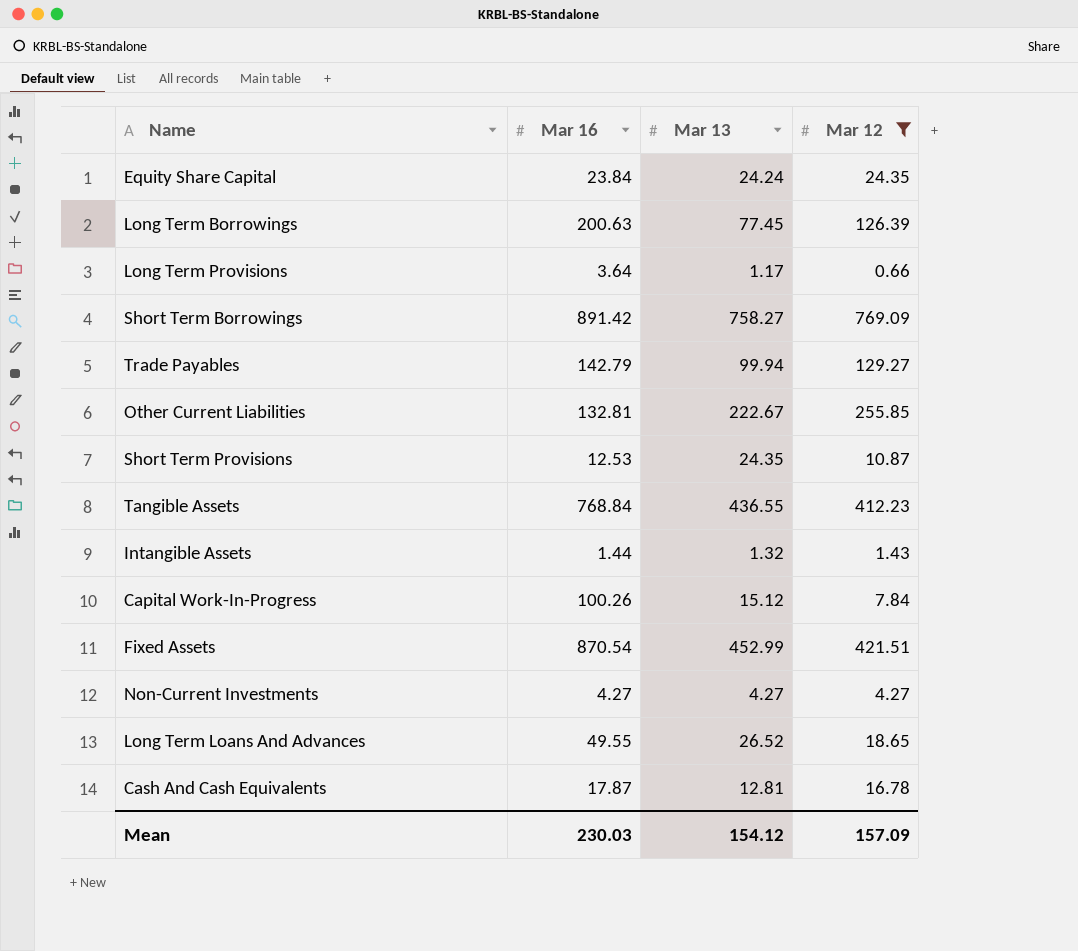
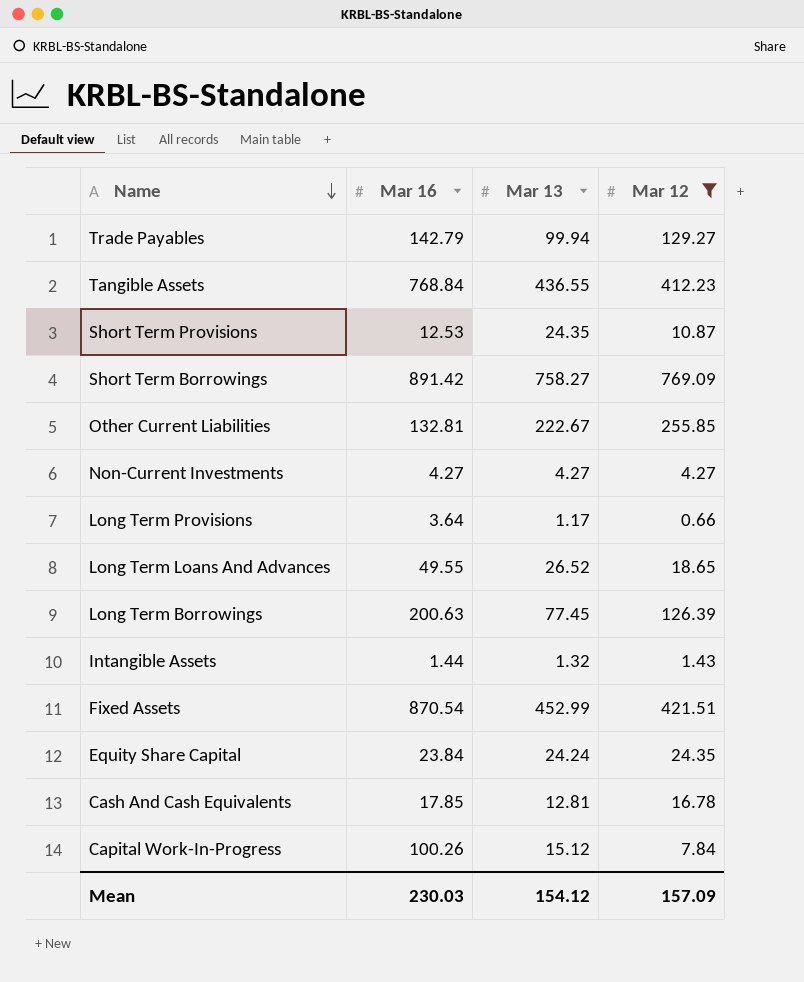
row order: none -> Name descending
Cash And Cash Equivalents | Mar 16: 17.87 -> 17.85

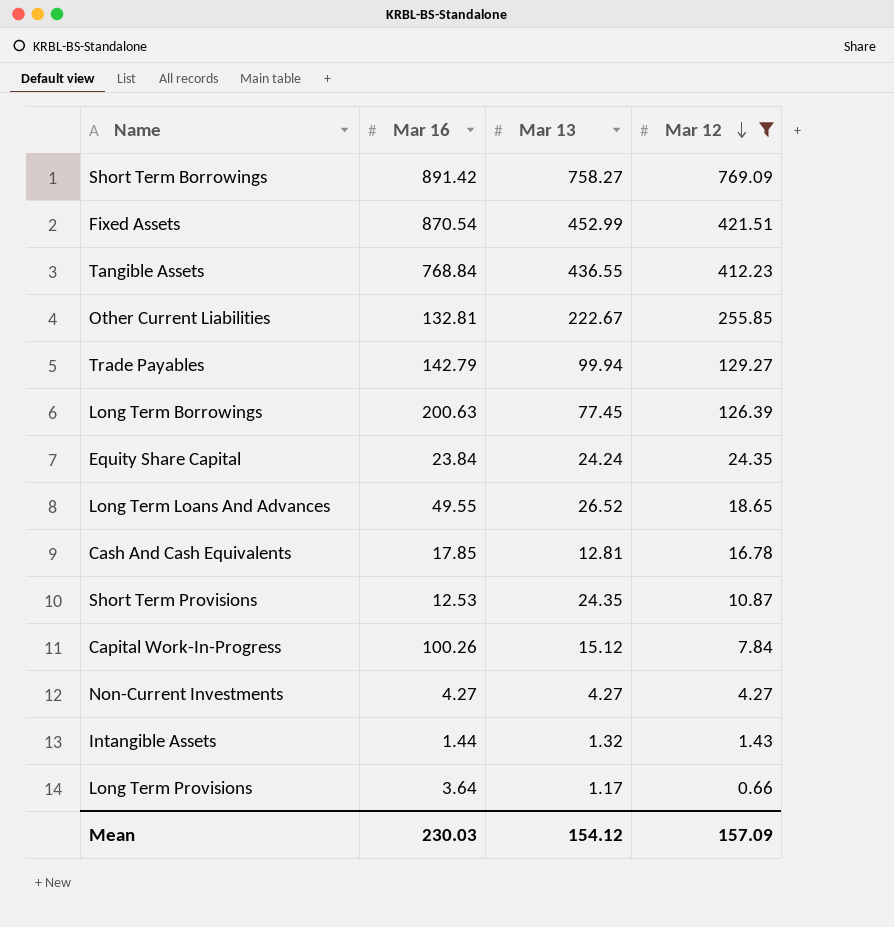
row order: Name descending -> Mar 12 descending

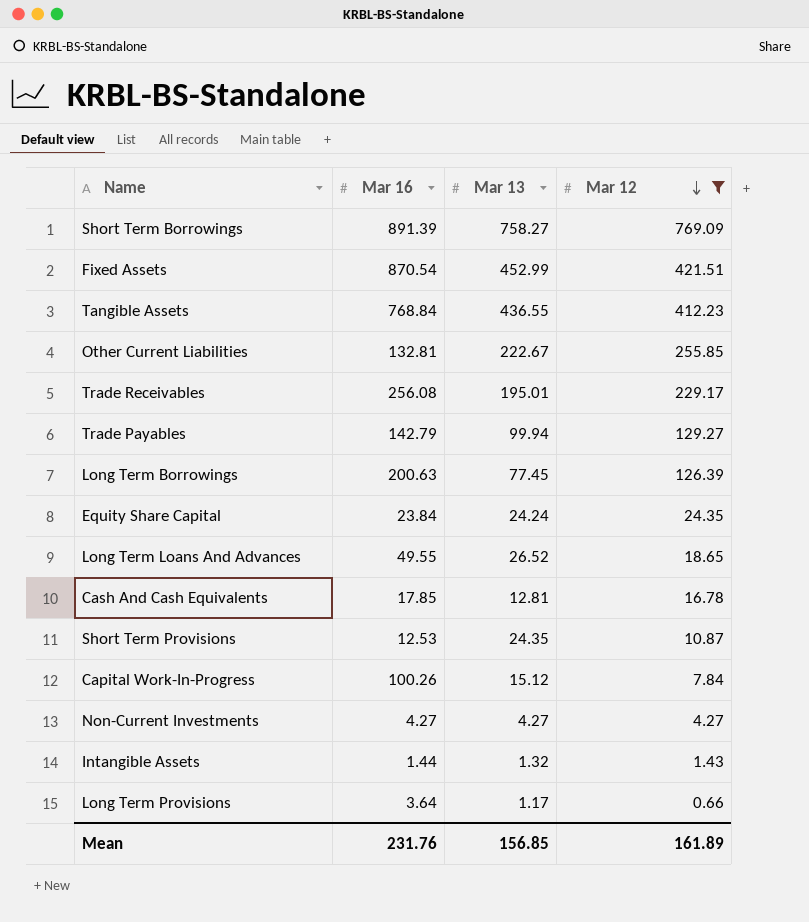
Short Term Borrowings | Mar 16: 891.42 -> 891.39
row Trade Receivables: none -> 256.08 | 195.01 | 229.17
Mean | Mar 16: 230.03 -> 231.76
Mean | Mar 13: 154.12 -> 156.85
Mean | Mar 12: 157.09 -> 161.89

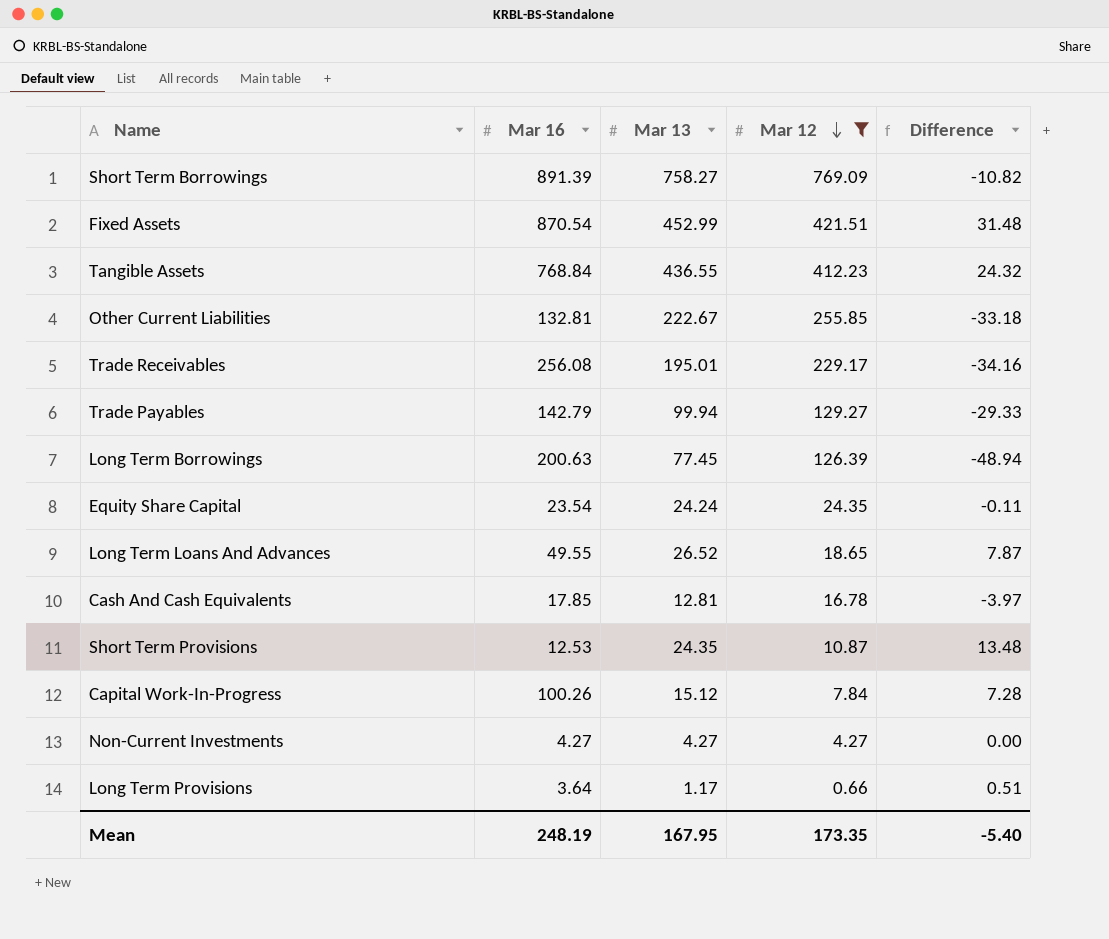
column Difference | formula: none -> [Mar 13] - [Mar 12]
row Intangible Assets: 1.44 | 1.32 | 1.43 -> none
Equity Share Capital | Mar 16: 23.84 -> 23.54
Mean | Mar 16: 231.76 -> 248.19
Mean | Mar 13: 156.85 -> 167.95
Mean | Mar 12: 161.89 -> 173.35

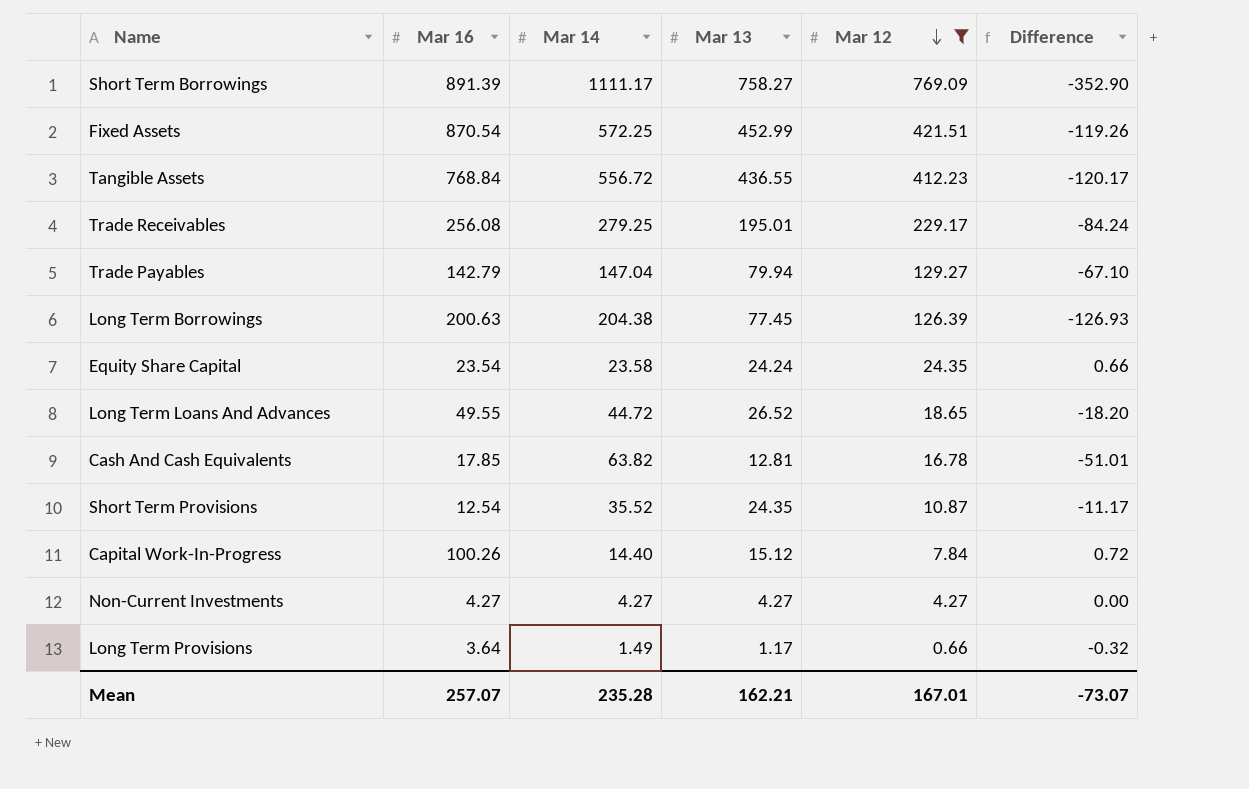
column Mar 14 | position: none -> 3
column Difference | formula: [Mar 13] - [Mar 12] -> [Mar 13] - [Mar 14]
row Other Current Liabilities: 132.81 | 222.67 | 255.85 | -33.18 -> none
Trade Payables | Mar 13: 99.94 -> 79.94
Short Term Provisions | Mar 16: 12.53 -> 12.54
Mean | Mar 16: 248.19 -> 257.07
Mean | Mar 13: 167.95 -> 162.21
Mean | Mar 12: 173.35 -> 167.01
Mean | Difference: -5.40 -> -73.07

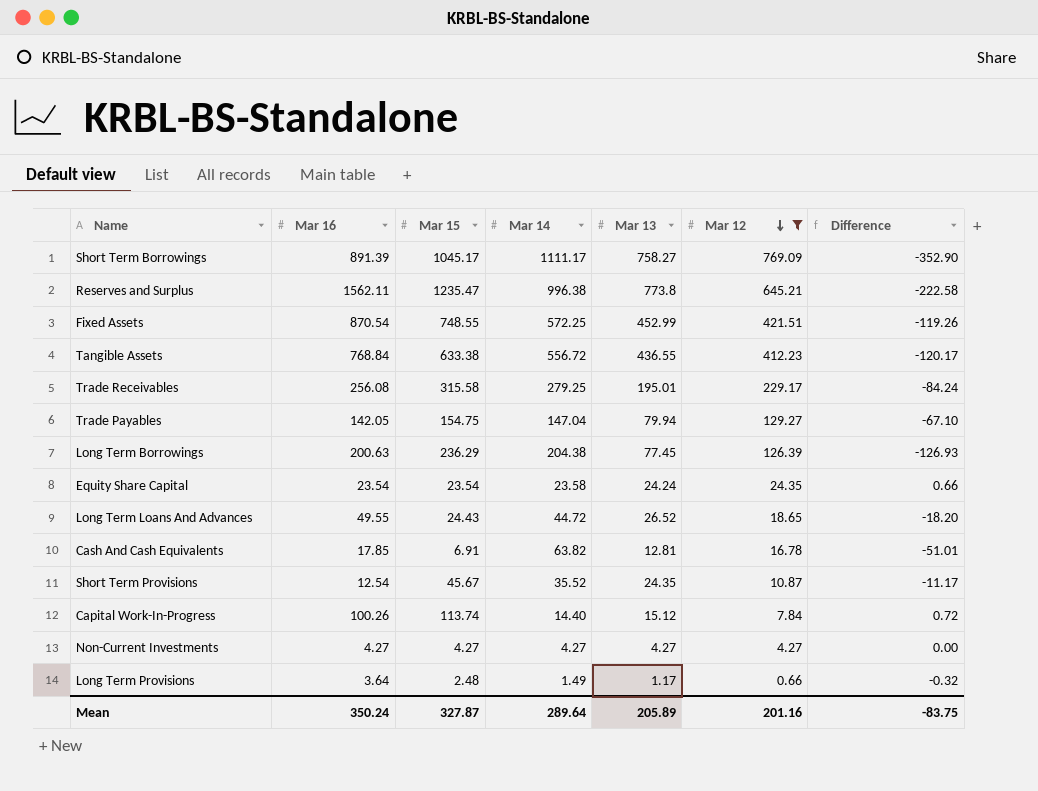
column Mar 15 | position: none -> 3
row Reserves and Surplus: none -> 1562.11 | 1235.47 | 996.38 | 773.8 | 645.21 | -222.58
Trade Payables | Mar 16: 142.79 -> 142.05
Mean | Mar 16: 257.07 -> 350.24
Mean | Mar 14: 235.28 -> 289.64
Mean | Mar 13: 162.21 -> 205.89
Mean | Mar 12: 167.01 -> 201.16
Mean | Difference: -73.07 -> -83.75

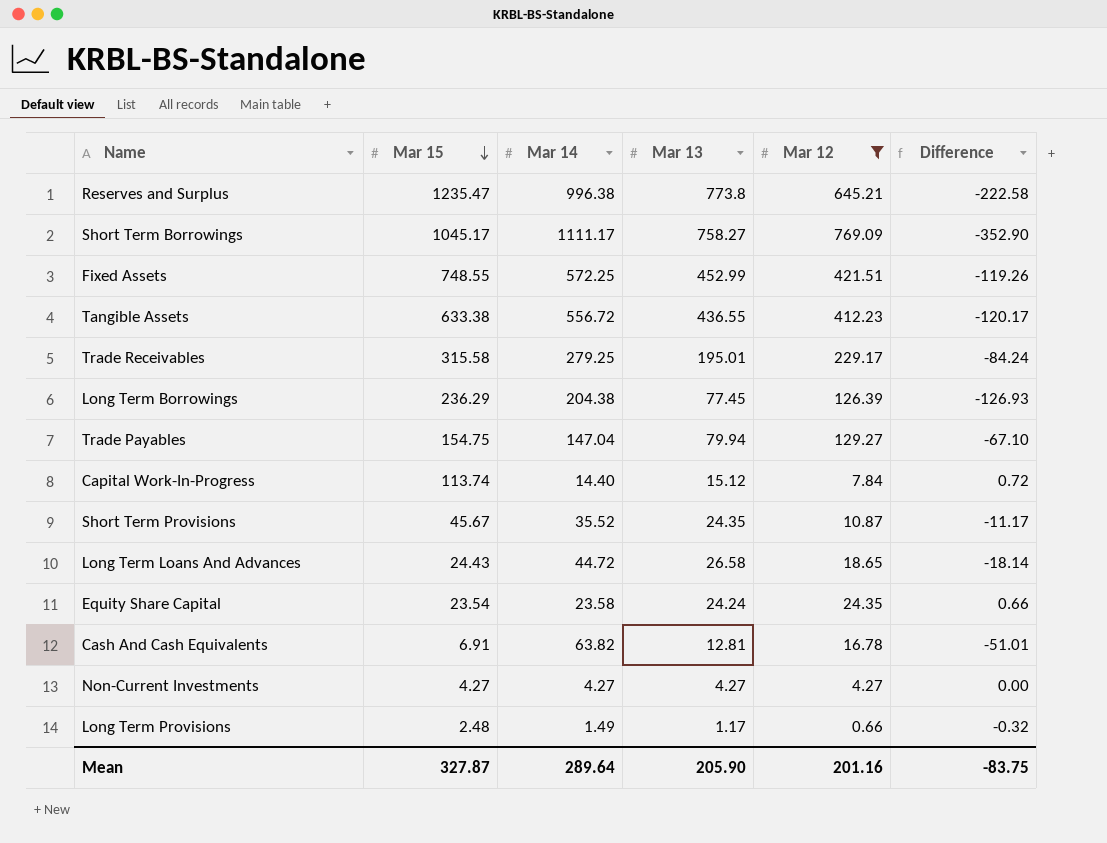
row order: Mar 12 descending -> Mar 15 descending
column Mar 16 | position: 2 -> none
Long Term Loans And Advances | Mar 13: 26.52 -> 26.58
Long Term Loans And Advances | Difference: -18.20 -> -18.14
Mean | Mar 13: 205.89 -> 205.90

